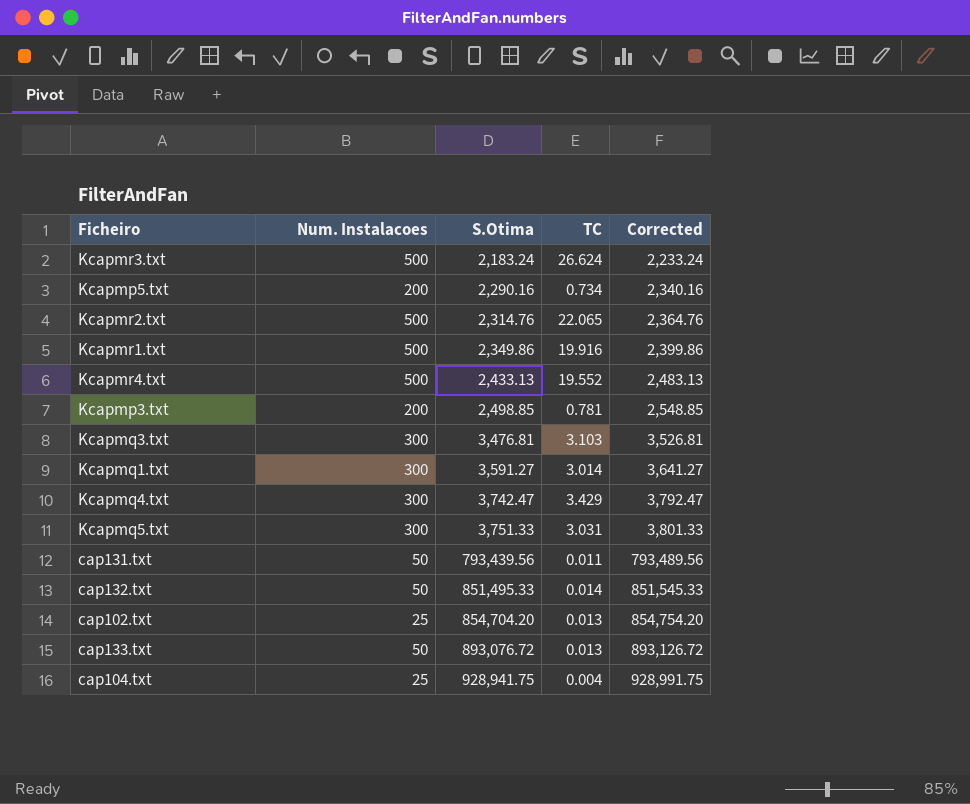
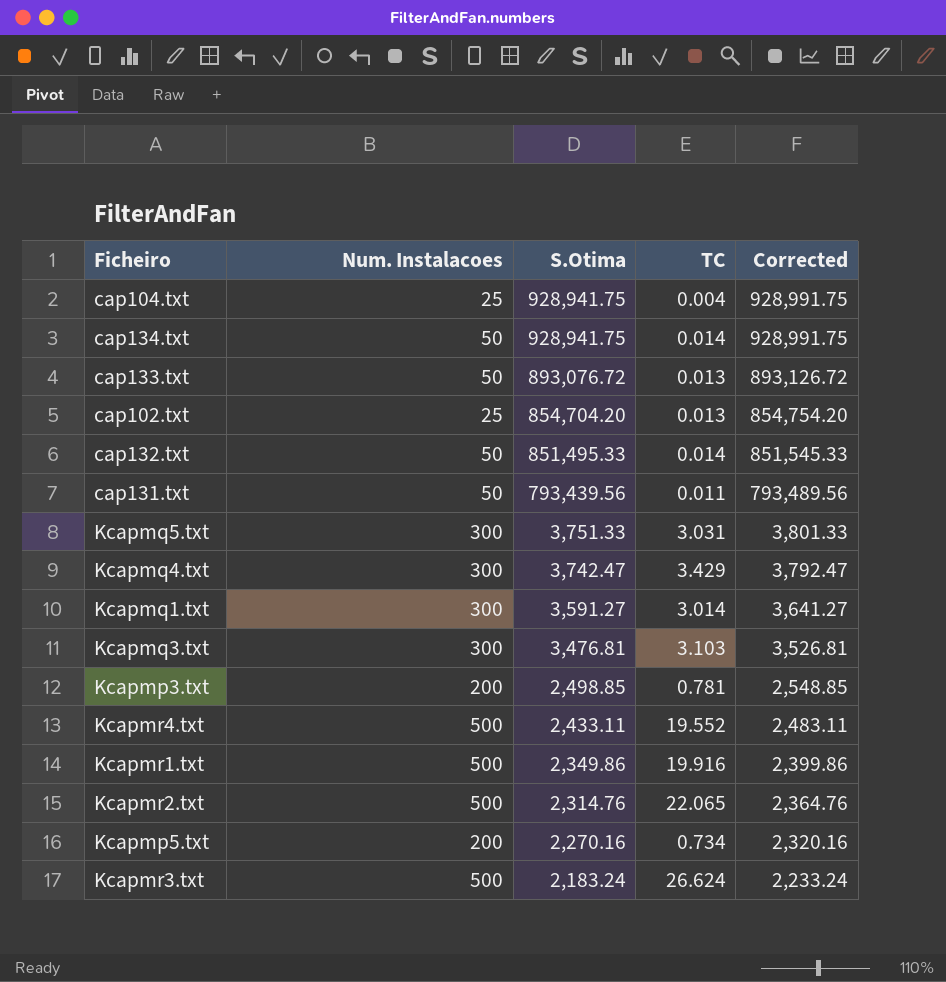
row order: S.Otima ascending -> S.Otima descending
row cap134.txt: none -> 50 | 928,941.75 | 0.014 | 928,991.75
Kcapmr4.txt | S.Otima: 2,433.13 -> 2,433.11
Kcapmr4.txt | Corrected: 2,483.13 -> 2,483.11
Kcapmp5.txt | S.Otima: 2,290.16 -> 2,270.16
Kcapmp5.txt | Corrected: 2,340.16 -> 2,320.16

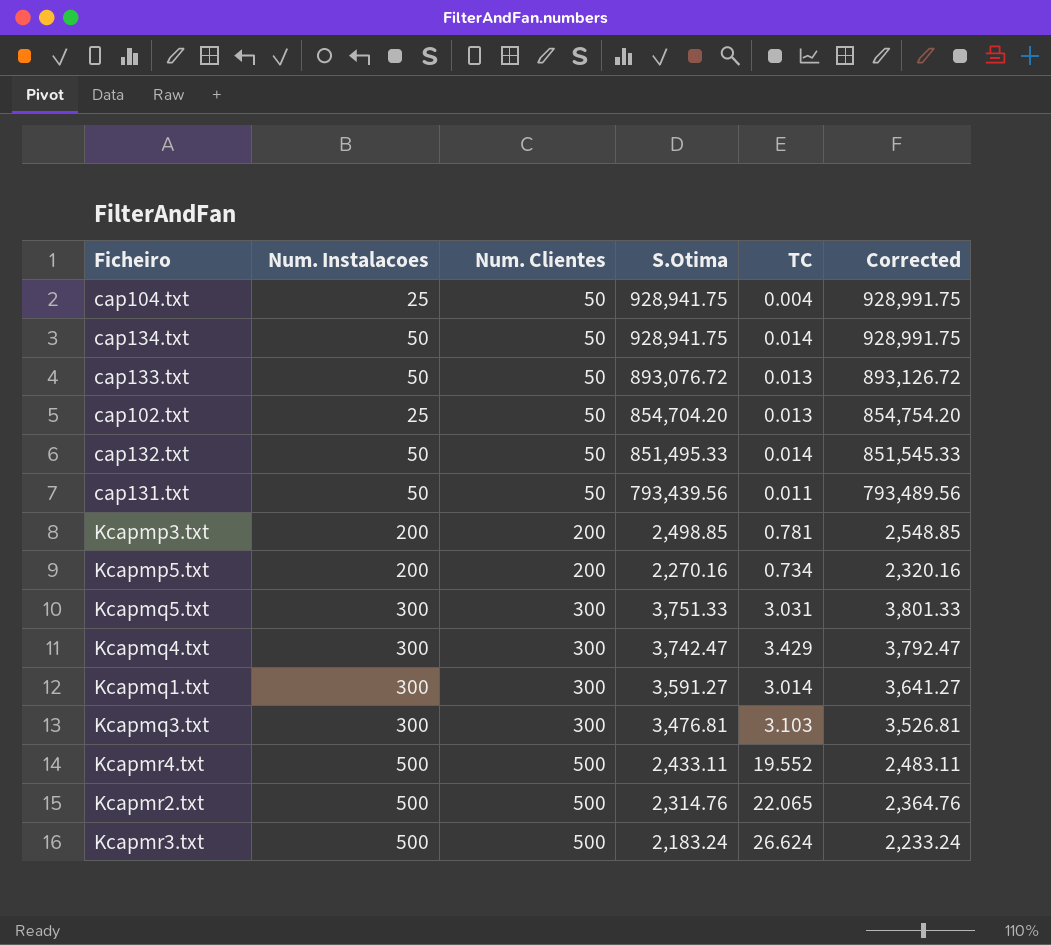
row order: S.Otima descending -> Num. Clientes ascending
column Num. Clientes | position: none -> 3
row Kcapmr1.txt: 500 | 2,349.86 | 19.916 | 2,399.86 -> none

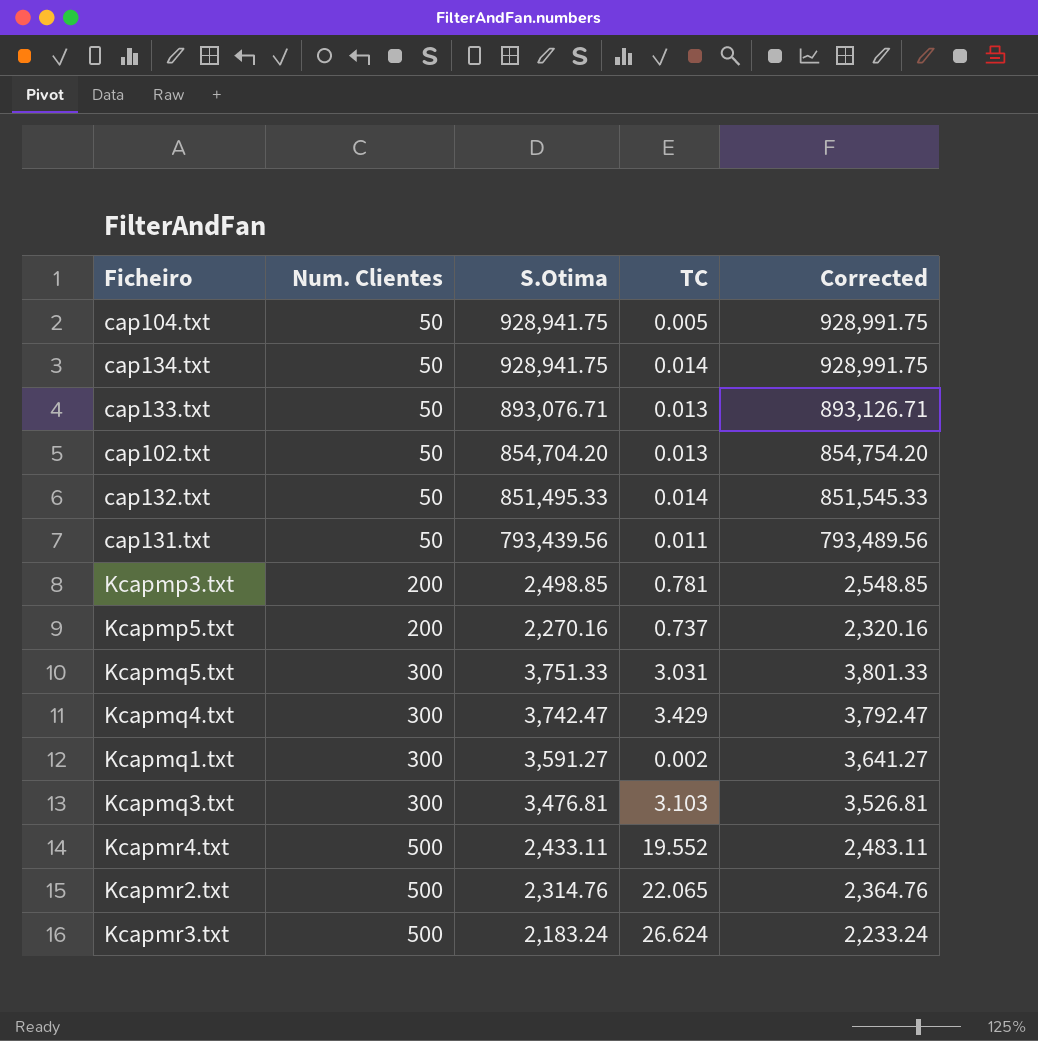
column Num. Instalacoes | position: 2 -> none
cap104.txt | TC: 0.004 -> 0.005
cap133.txt | S.Otima: 893,076.72 -> 893,076.71
cap133.txt | Corrected: 893,126.72 -> 893,126.71
Kcapmp5.txt | TC: 0.734 -> 0.737
Kcapmq1.txt | TC: 3.014 -> 0.002

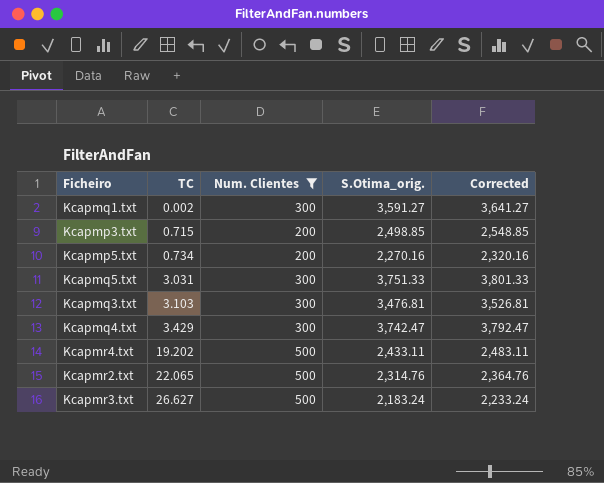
filter: none -> Num. Clientes != 50
row order: Num. Clientes ascending -> TC ascending
column TC | position: 4 -> 2
column name: S.Otima -> S.Otima_orig.
Kcapmp3.txt | TC: 0.781 -> 0.715
Kcapmp5.txt | TC: 0.737 -> 0.734
Kcapmr4.txt | TC: 19.552 -> 19.202
Kcapmr3.txt | TC: 26.624 -> 26.627

